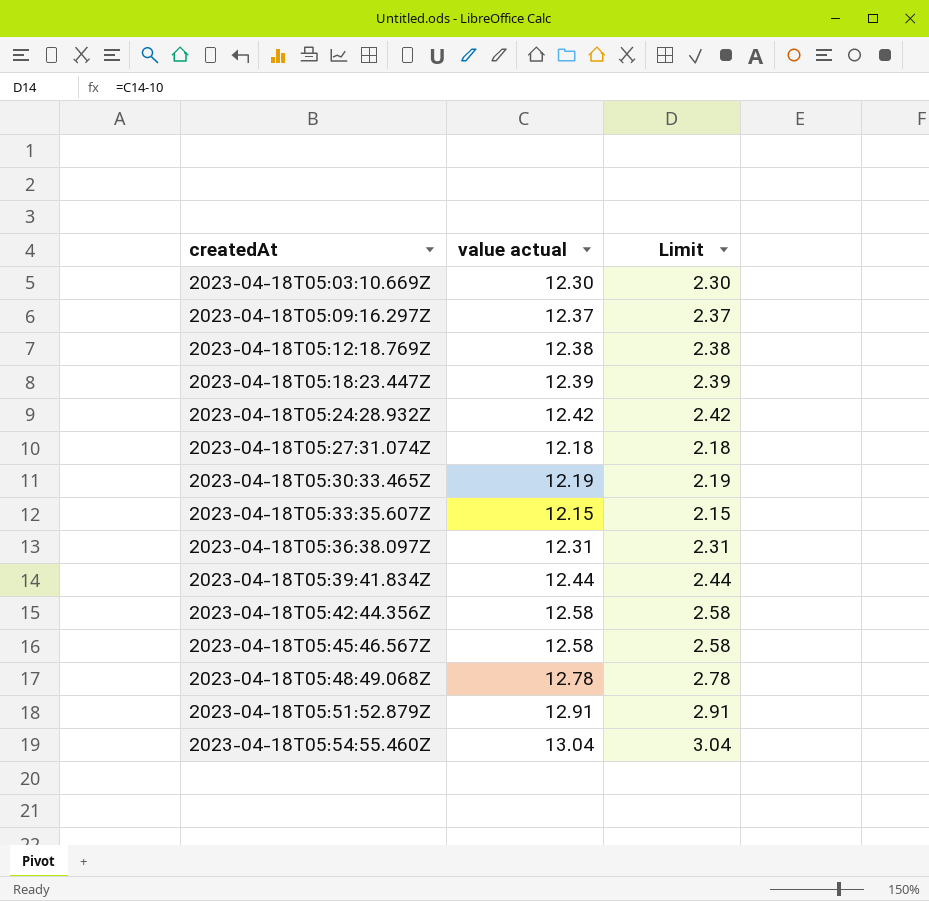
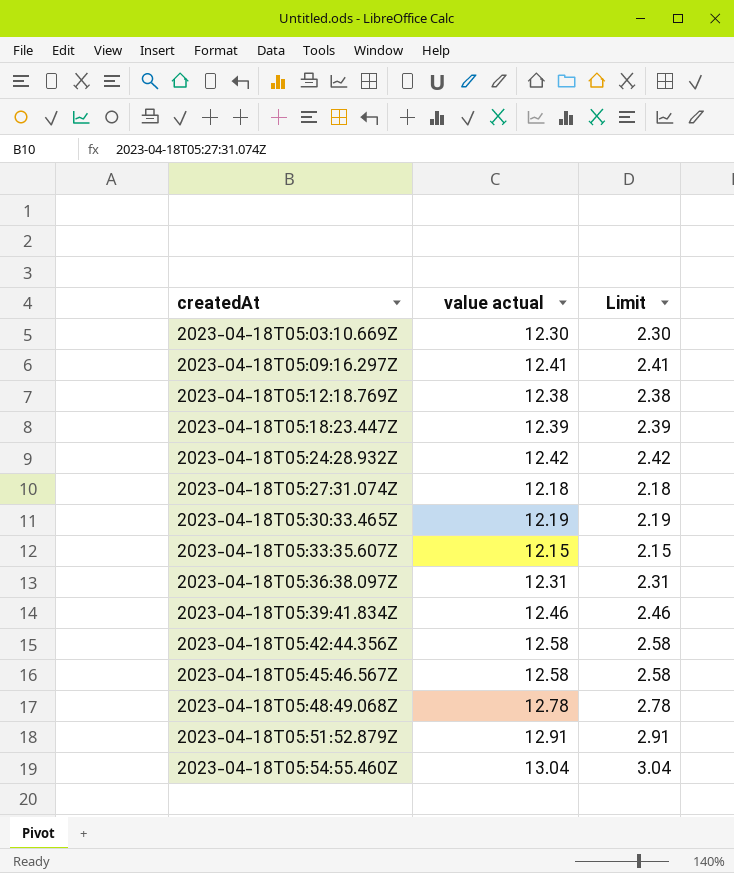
2023-04-18T05:09:16.297Z | value actual: 12.37 -> 12.41
2023-04-18T05:09:16.297Z | Limit: 2.37 -> 2.41
2023-04-18T05:39:41.834Z | value actual: 12.44 -> 12.46
2023-04-18T05:39:41.834Z | Limit: 2.44 -> 2.46

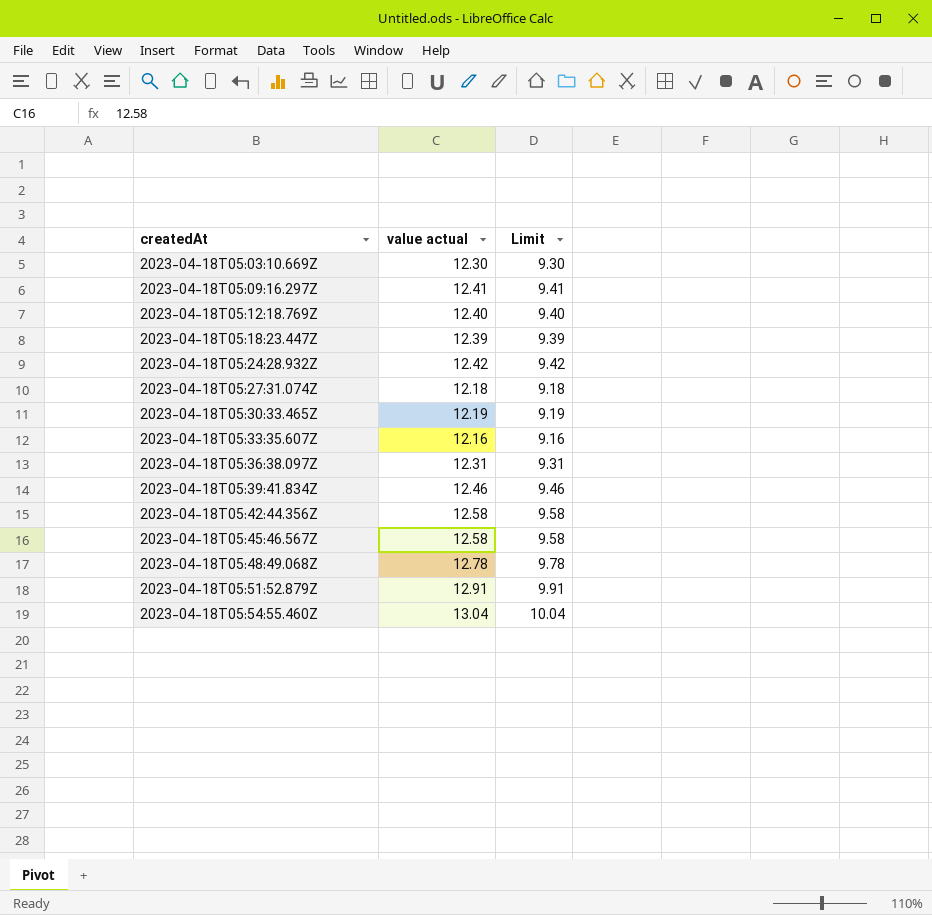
column Limit | formula: [value actual] - 10 -> [value actual] - 3
2023-04-18T05:12:18.769Z | value actual: 12.38 -> 12.40
2023-04-18T05:33:35.607Z | value actual: 12.15 -> 12.16

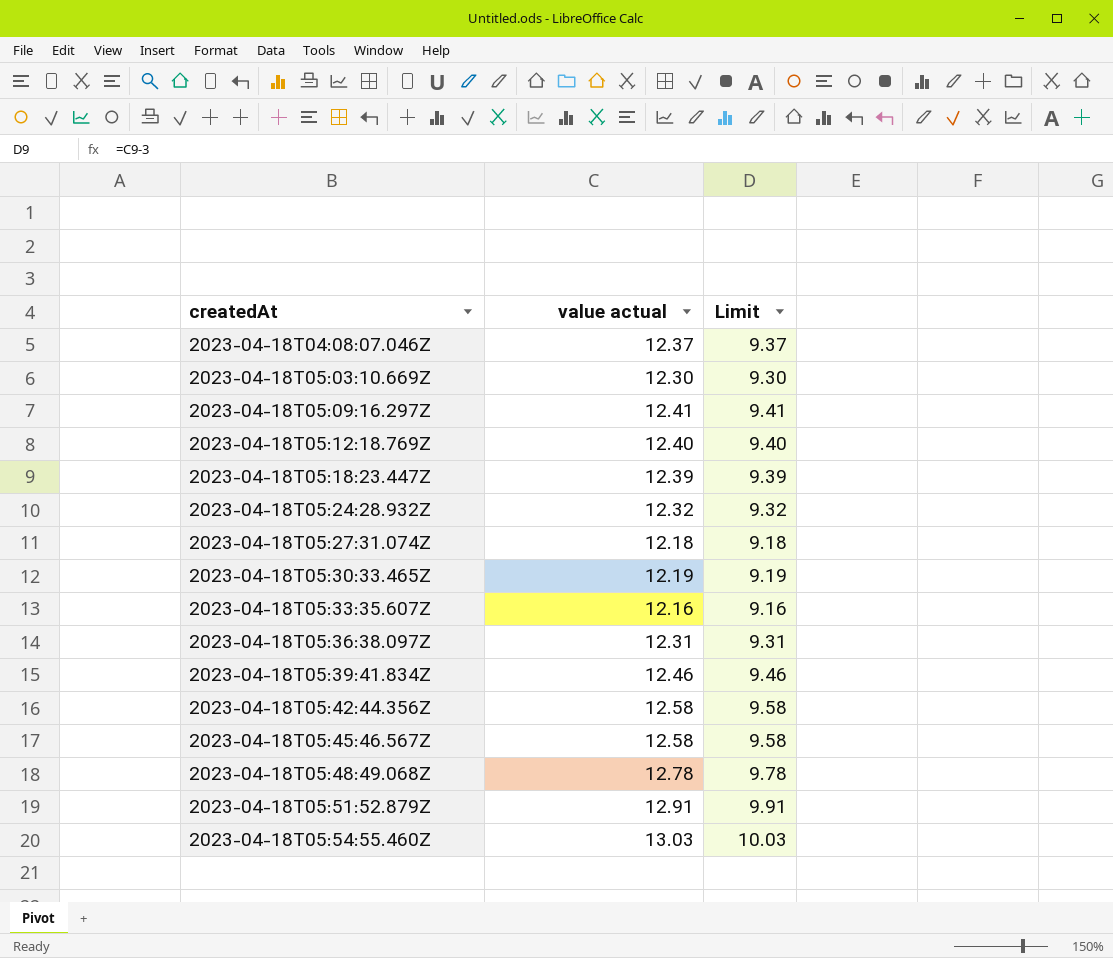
row 2023-04-18T04:08:07.046Z: none -> 12.37 | 9.37
2023-04-18T05:24:28.932Z | value actual: 12.42 -> 12.32
2023-04-18T05:24:28.932Z | Limit: 9.42 -> 9.32
2023-04-18T05:54:55.460Z | value actual: 13.04 -> 13.03
2023-04-18T05:54:55.460Z | Limit: 10.04 -> 10.03

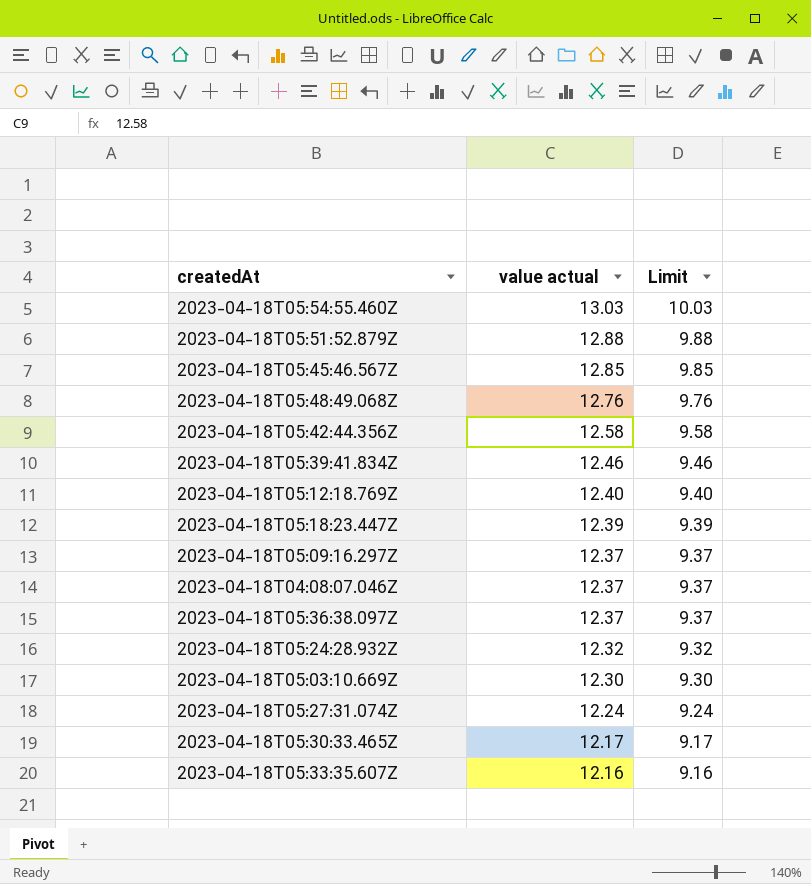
row order: createdAt ascending -> value actual descending
2023-04-18T05:51:52.879Z | value actual: 12.91 -> 12.88
2023-04-18T05:51:52.879Z | Limit: 9.91 -> 9.88
2023-04-18T05:45:46.567Z | value actual: 12.58 -> 12.85
2023-04-18T05:45:46.567Z | Limit: 9.58 -> 9.85
2023-04-18T05:48:49.068Z | value actual: 12.78 -> 12.76
2023-04-18T05:48:49.068Z | Limit: 9.78 -> 9.76
2023-04-18T05:09:16.297Z | value actual: 12.41 -> 12.37
2023-04-18T05:09:16.297Z | Limit: 9.41 -> 9.37
2023-04-18T05:36:38.097Z | value actual: 12.31 -> 12.37
2023-04-18T05:36:38.097Z | Limit: 9.31 -> 9.37
2023-04-18T05:27:31.074Z | value actual: 12.18 -> 12.24
2023-04-18T05:27:31.074Z | Limit: 9.18 -> 9.24
2023-04-18T05:30:33.465Z | value actual: 12.19 -> 12.17
2023-04-18T05:30:33.465Z | Limit: 9.19 -> 9.17

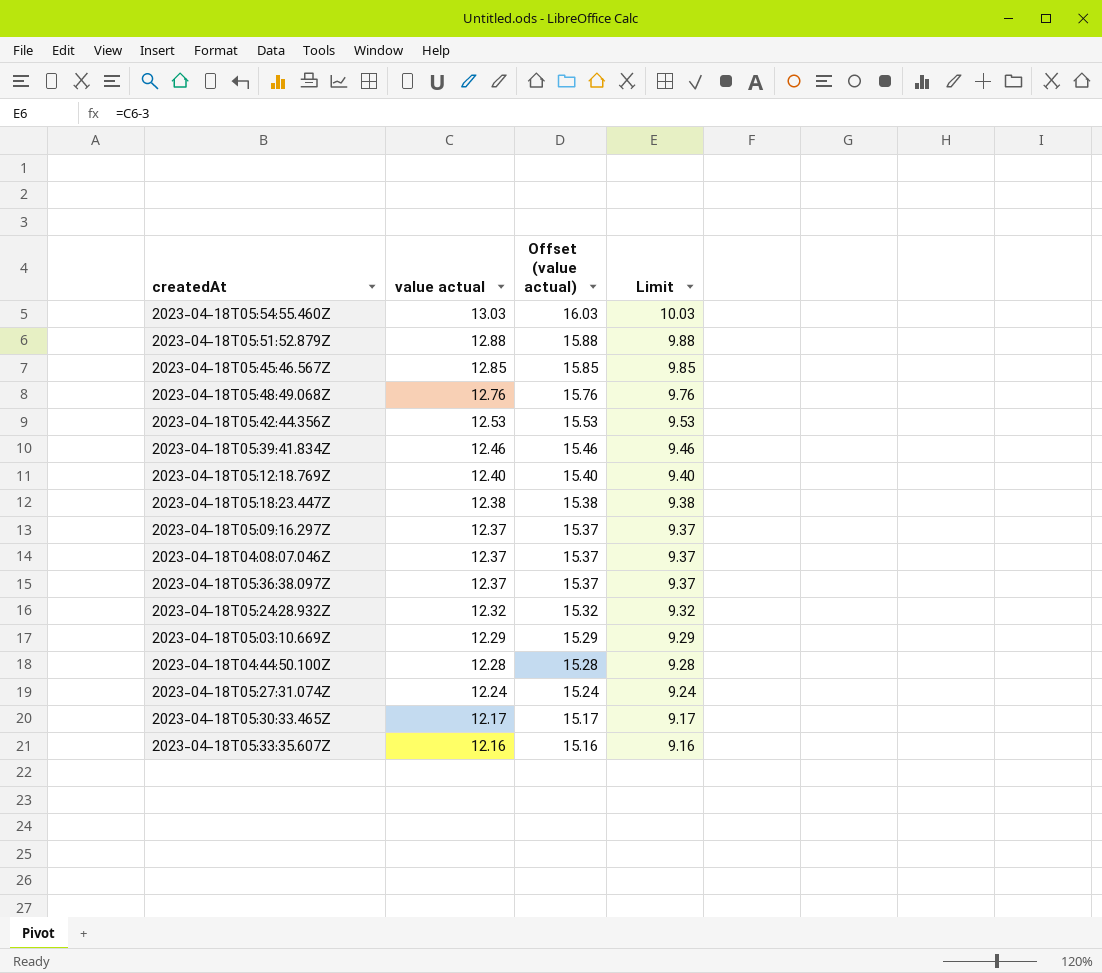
column Offset (value actual) | formula: none -> [value actual] + 3
2023-04-18T05:42:44.356Z | value actual: 12.58 -> 12.53
2023-04-18T05:42:44.356Z | Limit: 9.58 -> 9.53
2023-04-18T05:18:23.447Z | value actual: 12.39 -> 12.38
2023-04-18T05:18:23.447Z | Limit: 9.39 -> 9.38
2023-04-18T05:03:10.669Z | value actual: 12.30 -> 12.29
2023-04-18T05:03:10.669Z | Limit: 9.30 -> 9.29
row 2023-04-18T04:44:50.100Z: none -> 12.28 | 15.28 | 9.28

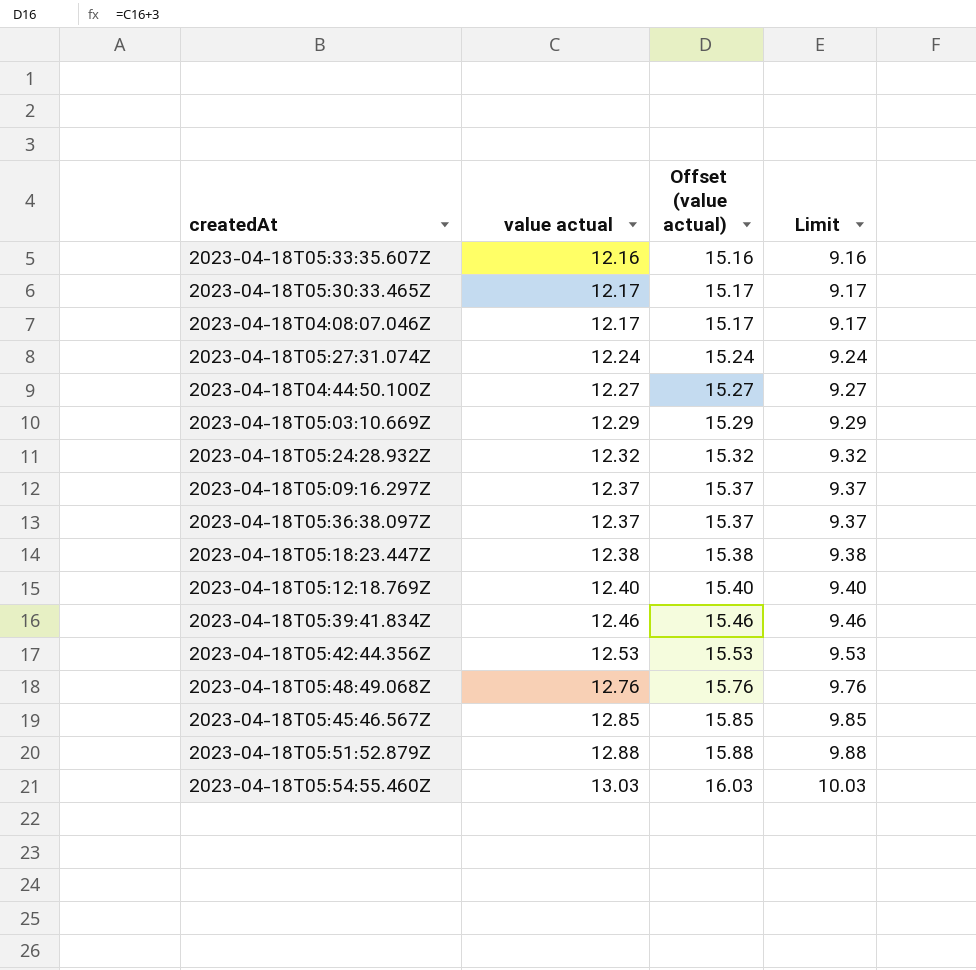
row order: value actual descending -> value actual ascending
2023-04-18T04:08:07.046Z | value actual: 12.37 -> 12.17
2023-04-18T04:08:07.046Z | Offset (value actual): 15.37 -> 15.17
2023-04-18T04:08:07.046Z | Limit: 9.37 -> 9.17
2023-04-18T04:44:50.100Z | value actual: 12.28 -> 12.27
2023-04-18T04:44:50.100Z | Offset (value actual): 15.28 -> 15.27
2023-04-18T04:44:50.100Z | Limit: 9.28 -> 9.27

